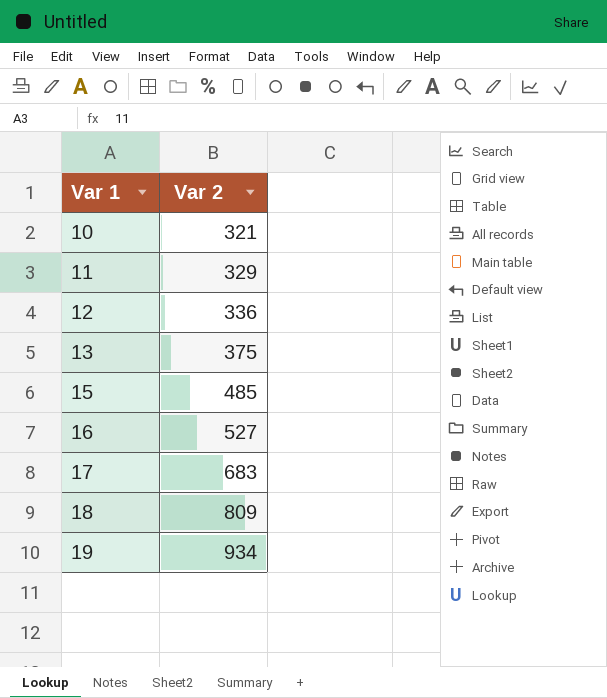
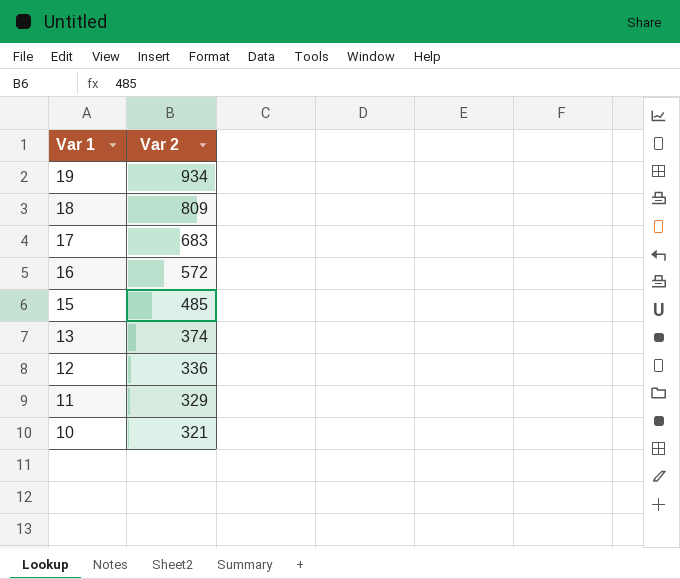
row order: Var 1 ascending -> Var 1 descending
16 | Var 2: 527 -> 572
13 | Var 2: 375 -> 374

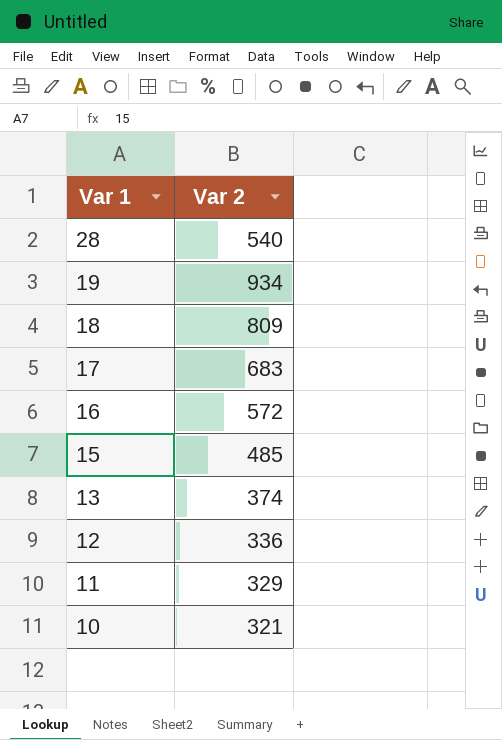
row 28: none -> 540

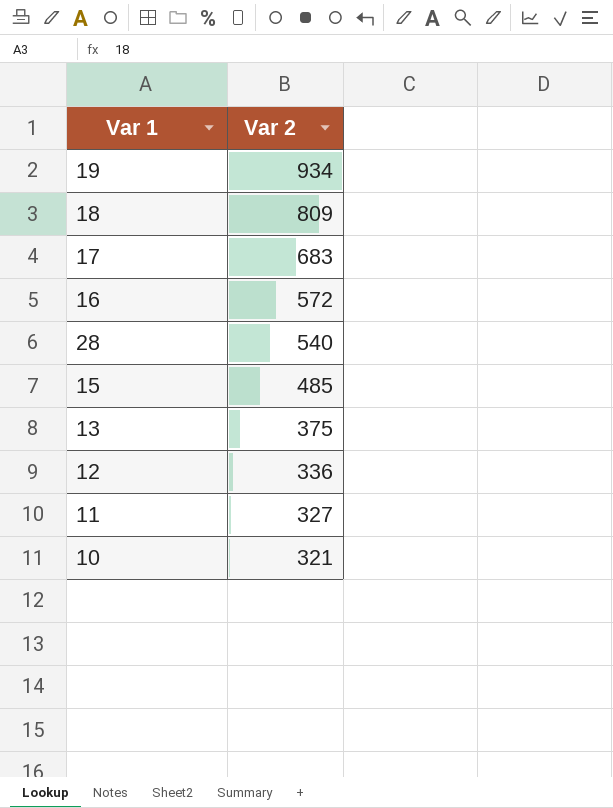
row order: Var 1 descending -> Var 2 descending
13 | Var 2: 374 -> 375
11 | Var 2: 329 -> 327

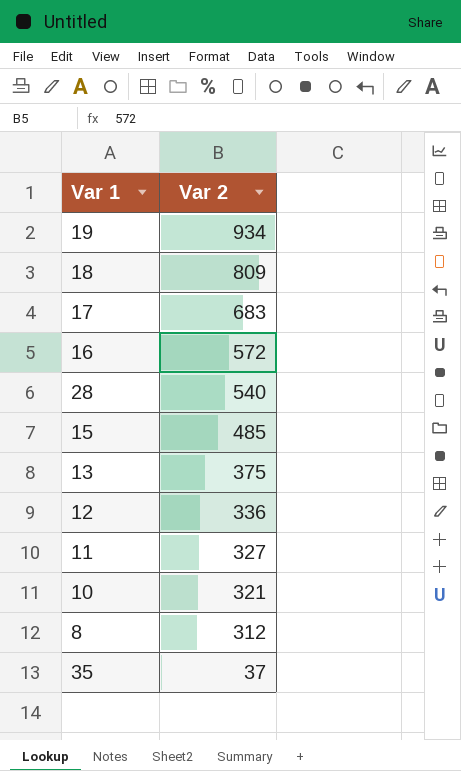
row 8: none -> 312
row 35: none -> 37

